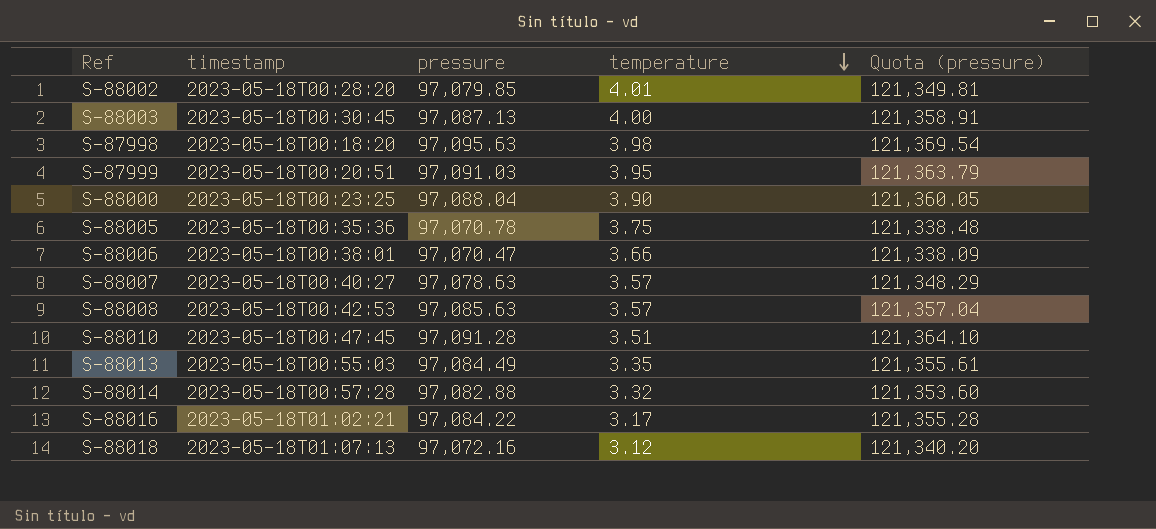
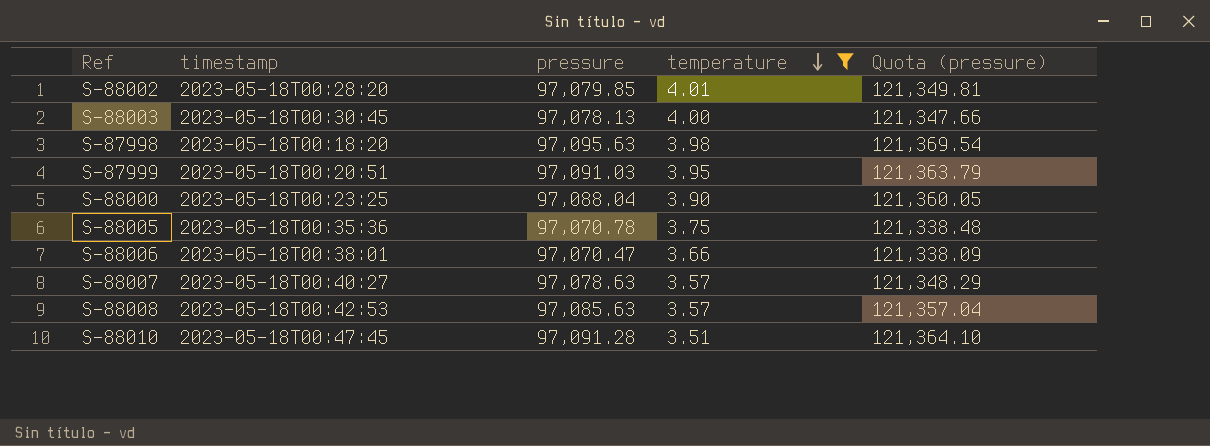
filter: none -> temperature >= 3.51
S-88003 | pressure: 97,087.13 -> 97,078.13
S-88003 | Quota (pressure): 121,358.91 -> 121,347.66

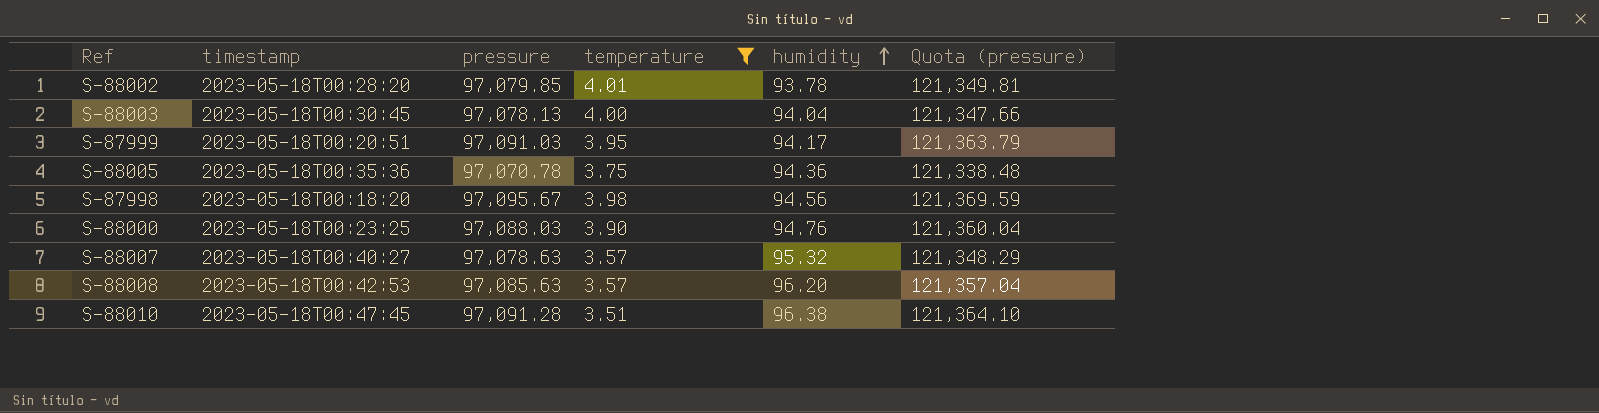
row order: temperature descending -> humidity ascending
column humidity | position: none -> 5
row S-88006: 2023-05-18T00:38:01 | 97,070.47 | 3.66 | 121,338.09 -> none
S-87998 | pressure: 97,095.63 -> 97,095.67
S-87998 | Quota (pressure): 121,369.54 -> 121,369.59
S-88000 | pressure: 97,088.04 -> 97,088.03
S-88000 | Quota (pressure): 121,360.05 -> 121,360.04

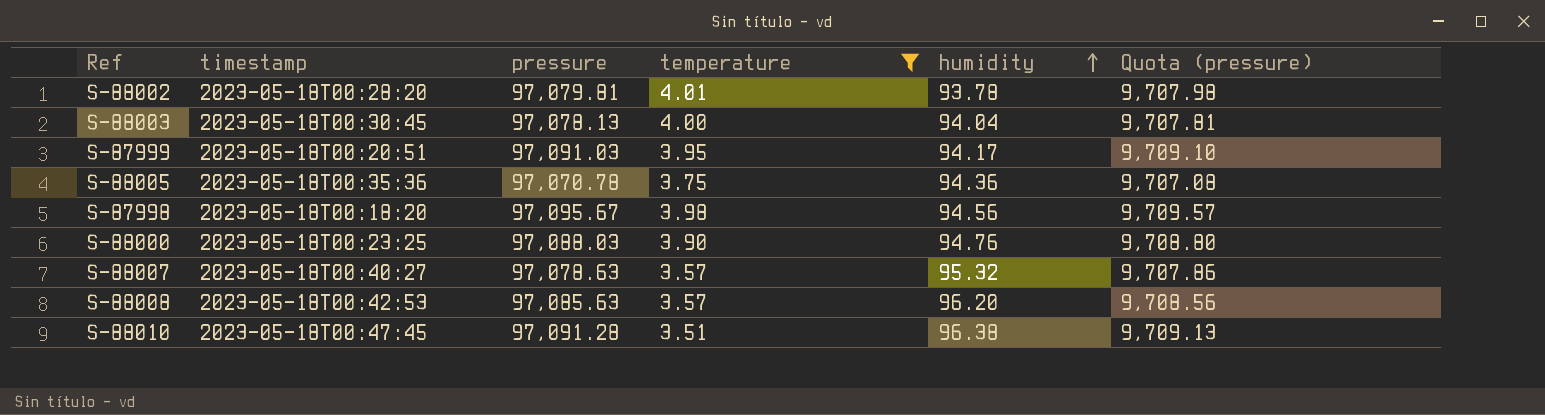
column Quota (pressure) | formula: [pressure] * 1.25 -> [pressure] * 0.1
S-88002 | pressure: 97,079.85 -> 97,079.81

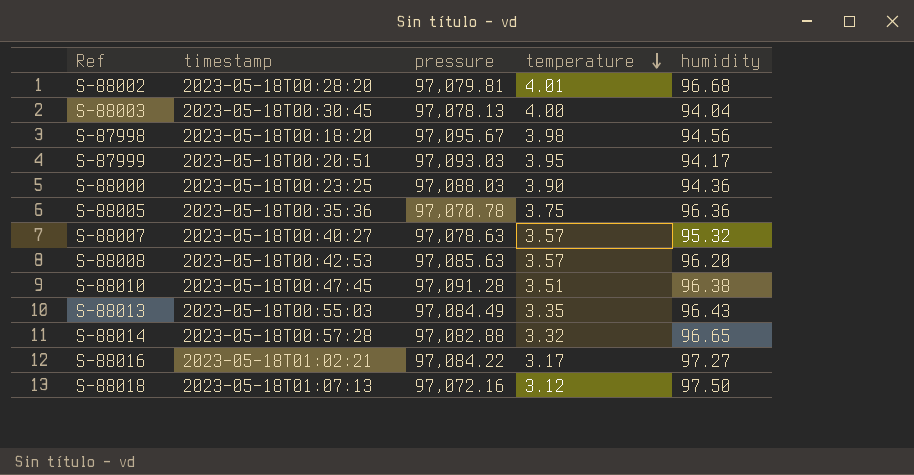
filter: temperature >= 3.51 -> none
row order: humidity ascending -> temperature descending
column Quota (pressure) | formula: [pressure] * 0.1 -> none
S-88002 | humidity: 93.78 -> 96.68
S-87999 | pressure: 97,091.03 -> 97,093.03
S-88000 | humidity: 94.76 -> 94.36
S-88005 | humidity: 94.36 -> 96.36

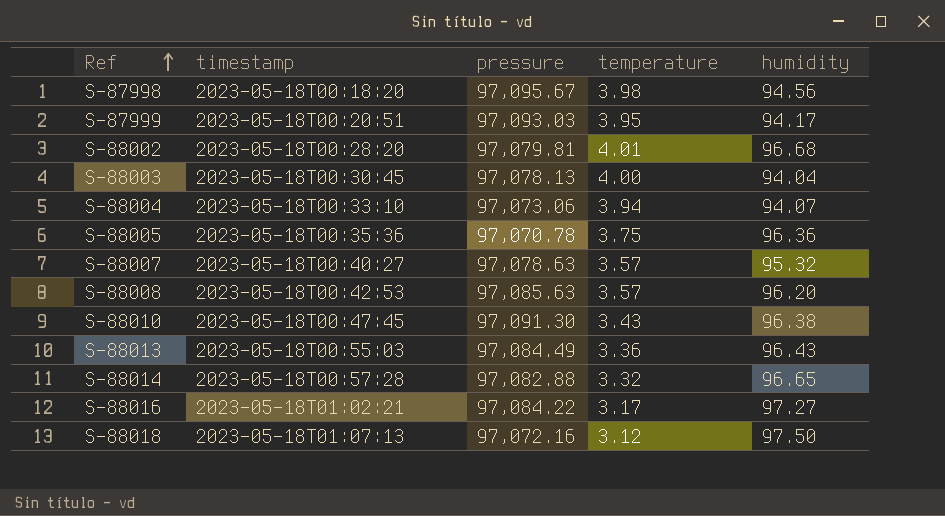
row order: temperature descending -> Ref ascending
row S-88000: 2023-05-18T00:23:25 | 97,088.03 | 3.90 | 94.36 -> none
row S-88004: none -> 2023-05-18T00:33:10 | 97,073.06 | 3.94 | 94.07
S-88010 | pressure: 97,091.28 -> 97,091.30
S-88010 | temperature: 3.51 -> 3.43
S-88013 | temperature: 3.35 -> 3.36

